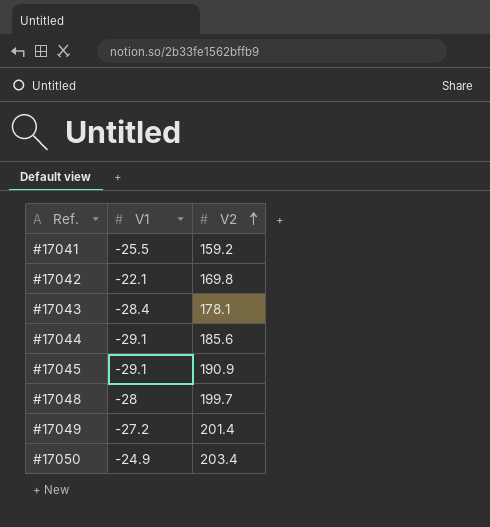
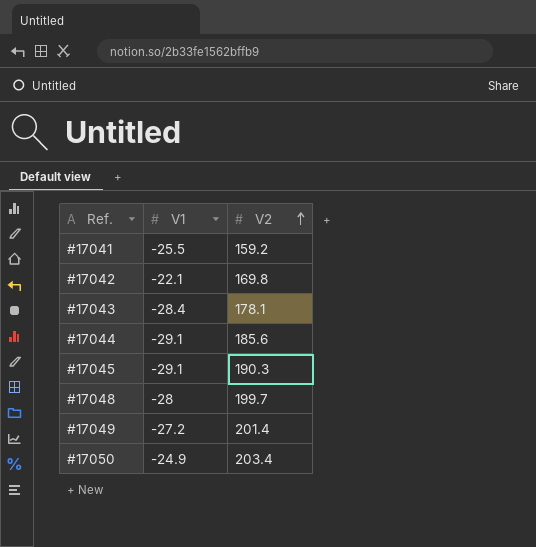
#17045 | V2: 190.9 -> 190.3

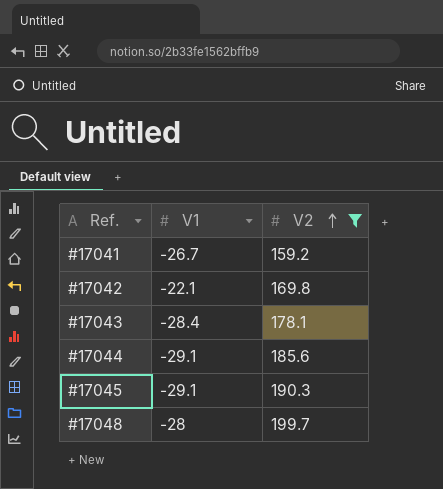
filter: none -> V2 <= 199.7
#17041 | V1: -25.5 -> -26.7

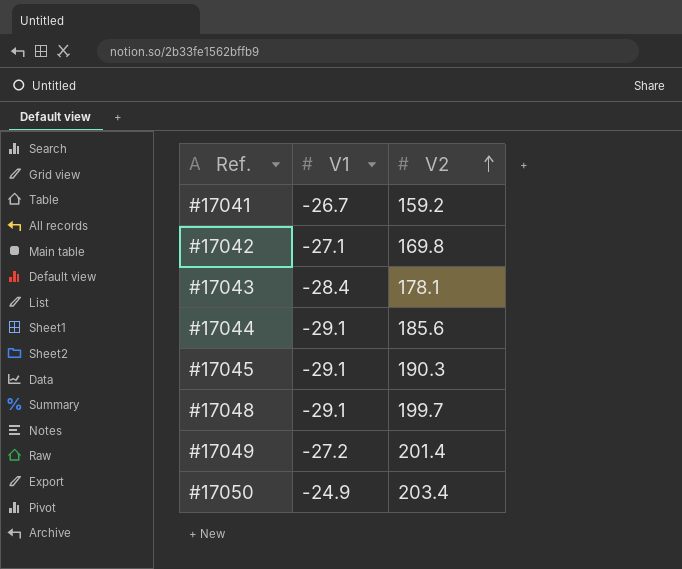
filter: V2 <= 199.7 -> none
#17042 | V1: -22.1 -> -27.1
#17048 | V1: -28 -> -29.1

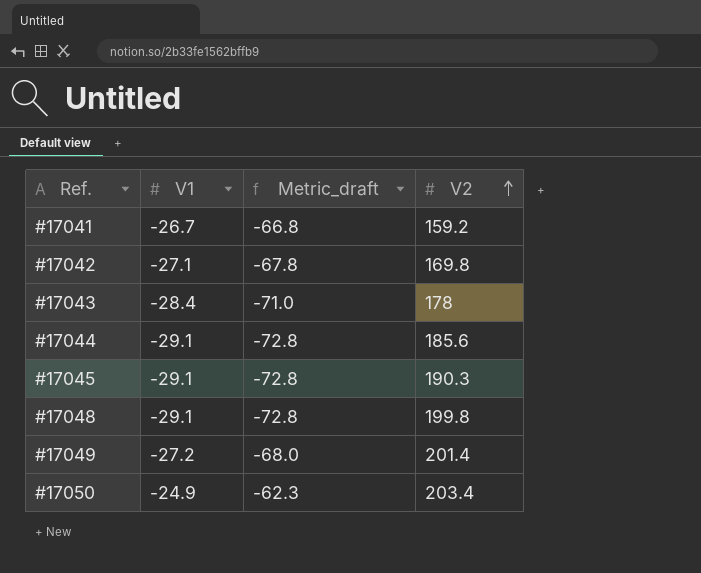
column Metric_draft | formula: none -> [V1] * 2.5
#17043 | V2: 178.1 -> 178
#17048 | V2: 199.7 -> 199.8

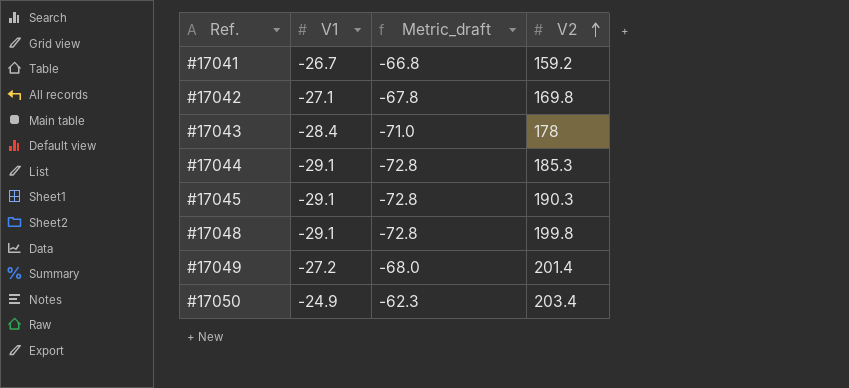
#17044 | V2: 185.6 -> 185.3

